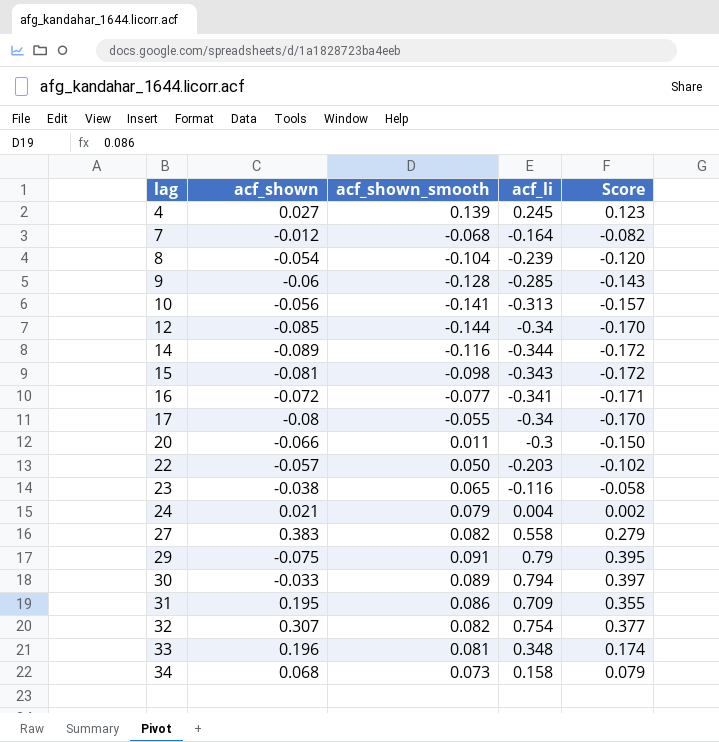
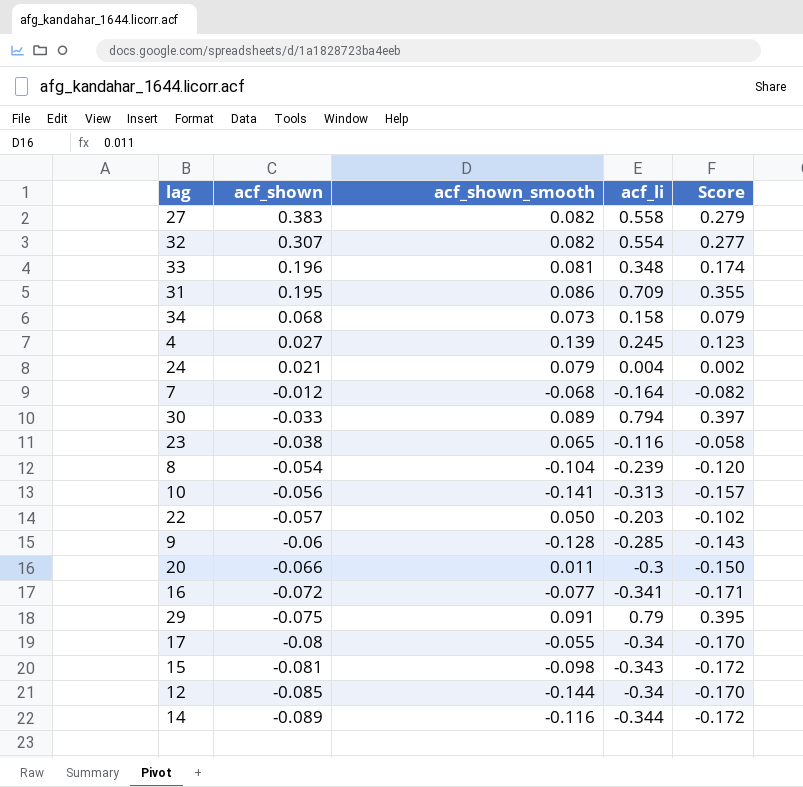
row order: lag ascending -> acf_shown descending
32 | acf_li: 0.754 -> 0.554
32 | Score: 0.377 -> 0.277

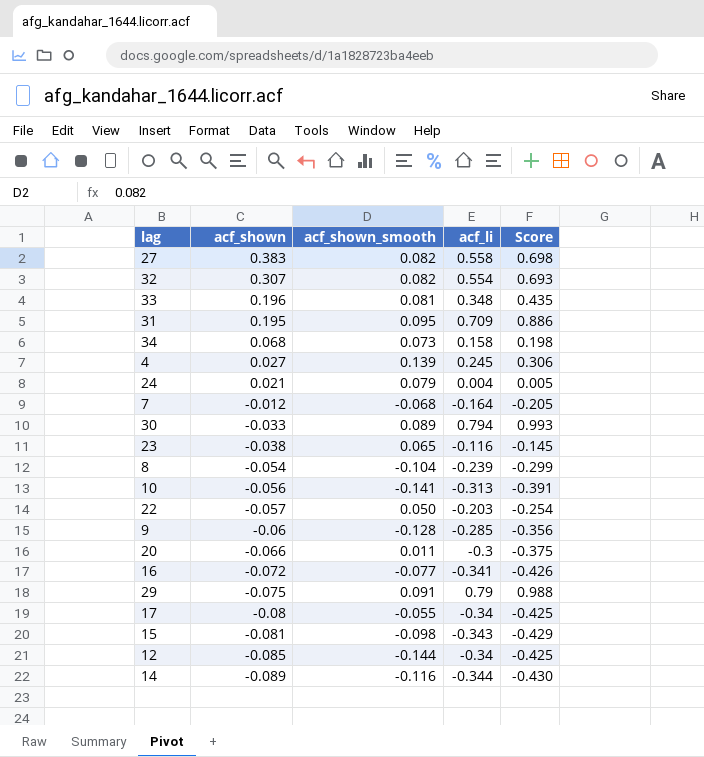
column Score | formula: [acf_li] * 0.5 -> [acf_li] * 1.25
31 | acf_shown_smooth: 0.086 -> 0.095

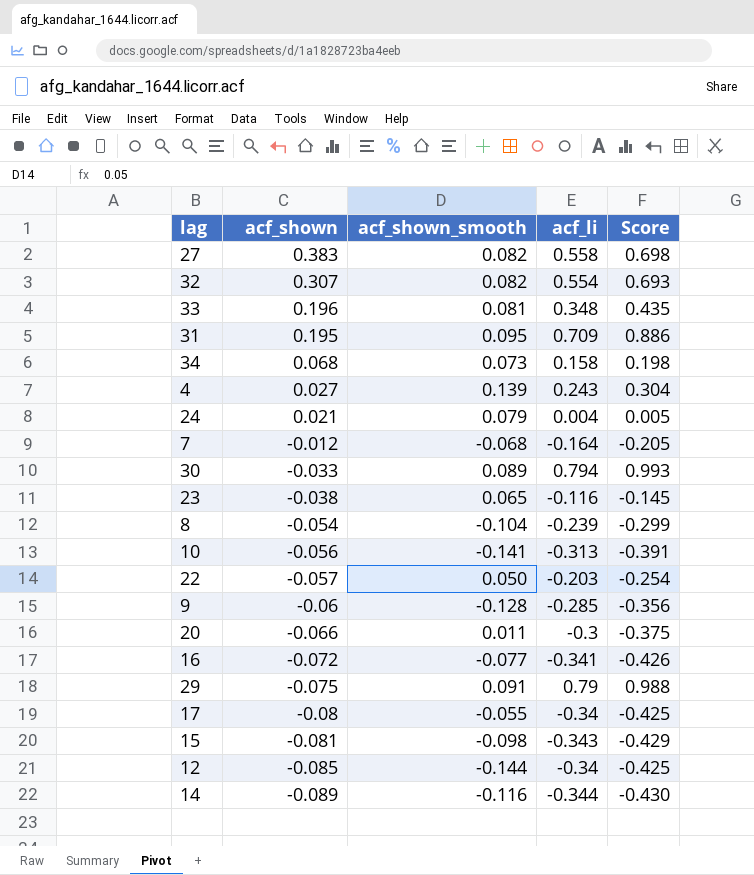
4 | acf_li: 0.245 -> 0.243
4 | Score: 0.306 -> 0.304

